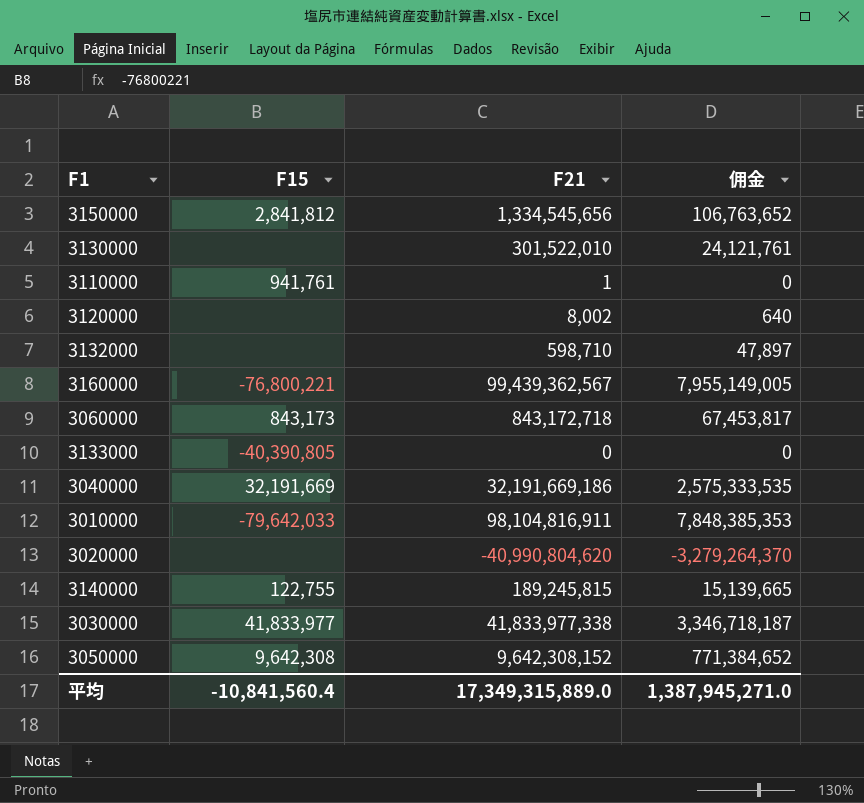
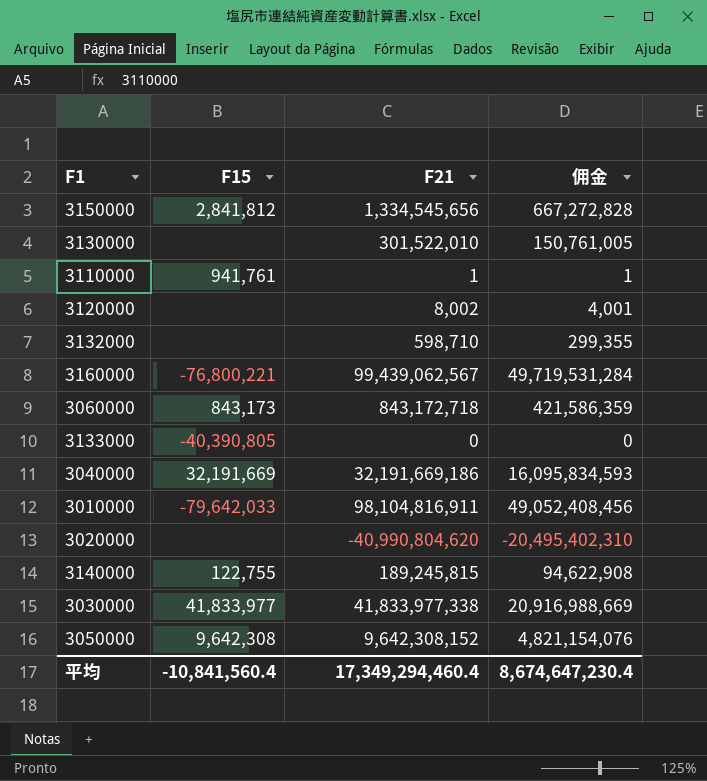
column 佣金 | formula: [F21] * 0.08 -> [F21] * 0.5
3160000 | F21: 99,439,362,567 -> 99,439,062,567
平均 | F21: 17,349,315,889.0 -> 17,349,294,460.4
平均 | 佣金: 1,387,945,271.0 -> 8,674,647,230.4

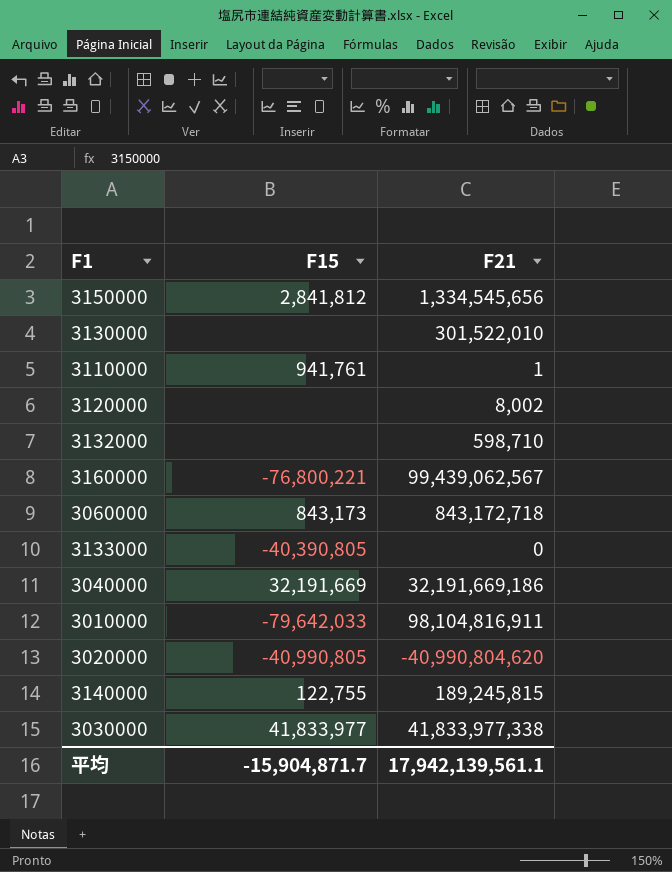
column 佣金 | formula: [F21] * 0.5 -> none
row 3050000: 9,642,308 | 9,642,308,152 | 4,821,154,076 -> none
3020000 | F15: none -> -40,990,805
平均 | F15: -10,841,560.4 -> -15,904,871.7
平均 | F21: 17,349,294,460.4 -> 17,942,139,561.1

